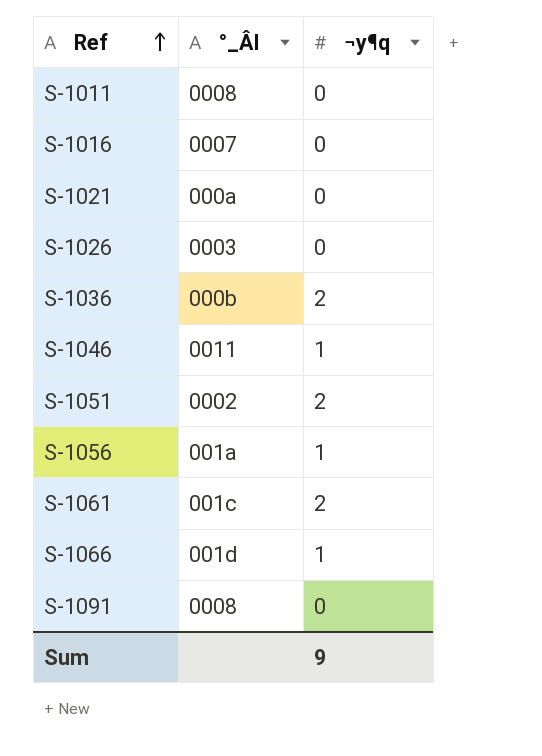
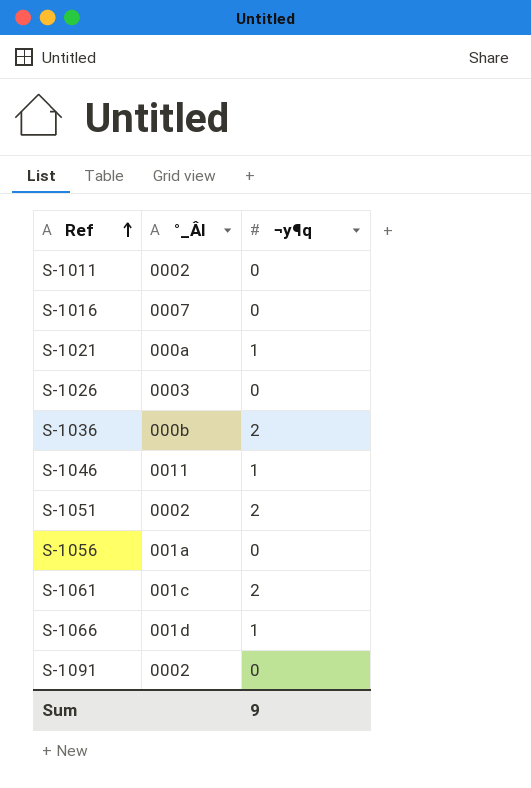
S-1011 | °_ÂI: 0008 -> 0002
S-1021 | ¬y¶q: 0 -> 1
S-1056 | ¬y¶q: 1 -> 0
S-1091 | °_ÂI: 0008 -> 0002

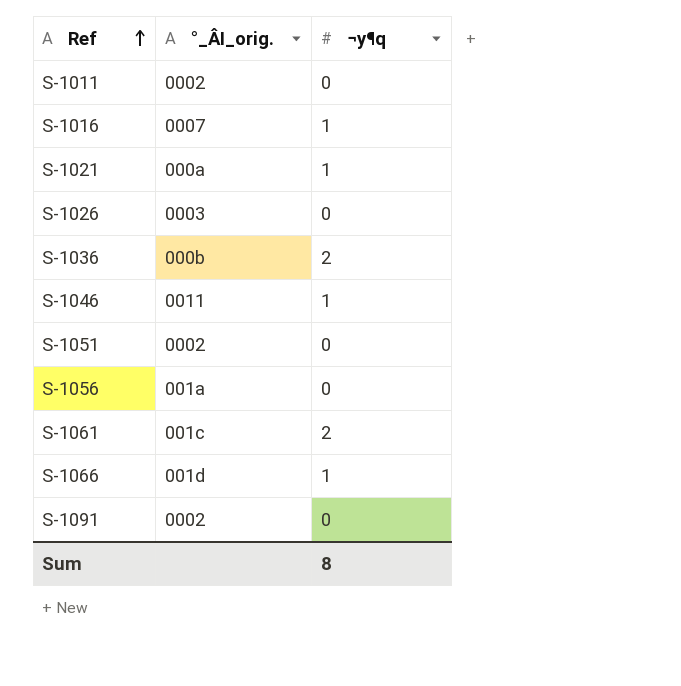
column name: °_ÂI -> °_ÂI_orig.
S-1016 | ¬y¶q: 0 -> 1
S-1051 | ¬y¶q: 2 -> 0
Sum | ¬y¶q: 9 -> 8

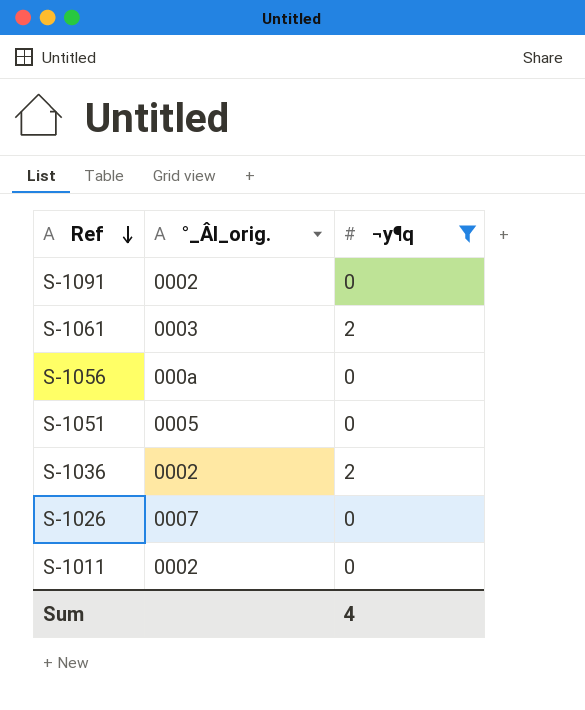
filter: none -> ¬y¶q != 1
row order: Ref ascending -> Ref descending
S-1061 | °_ÂI_orig.: 001c -> 0003
S-1056 | °_ÂI_orig.: 001a -> 000a
S-1051 | °_ÂI_orig.: 0002 -> 0005
S-1036 | °_ÂI_orig.: 000b -> 0002
S-1026 | °_ÂI_orig.: 0003 -> 0007
Sum | ¬y¶q: 8 -> 4

